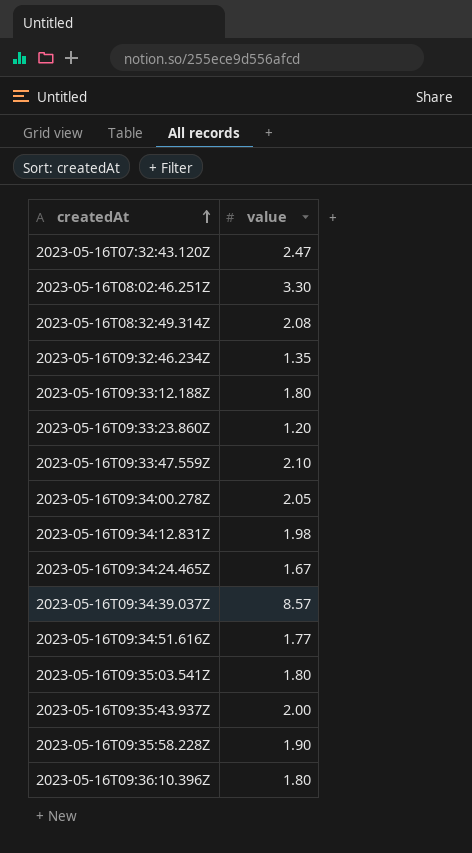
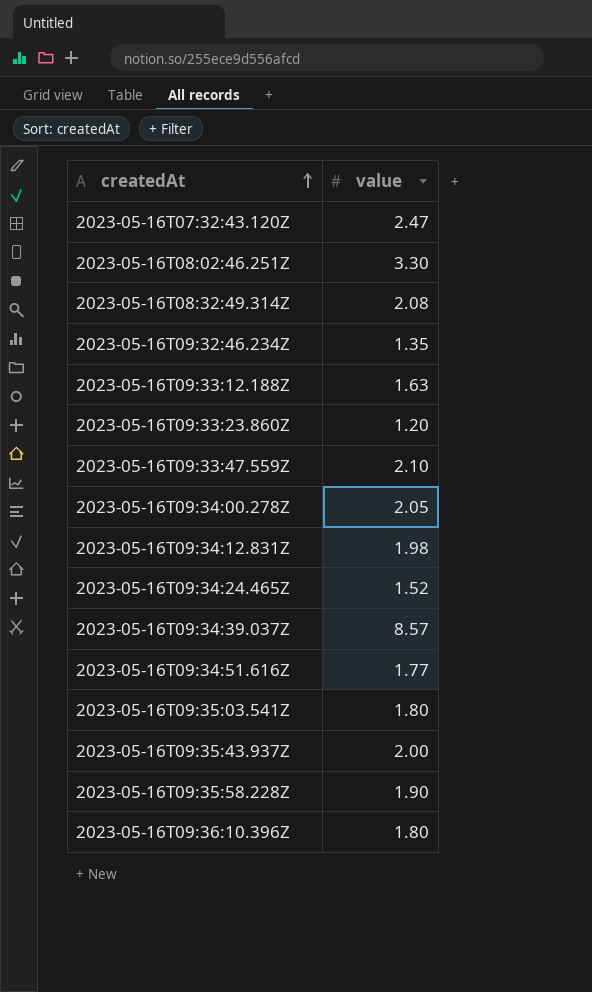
2023-05-16T09:33:12.188Z | value: 1.80 -> 1.63
2023-05-16T09:34:24.465Z | value: 1.67 -> 1.52

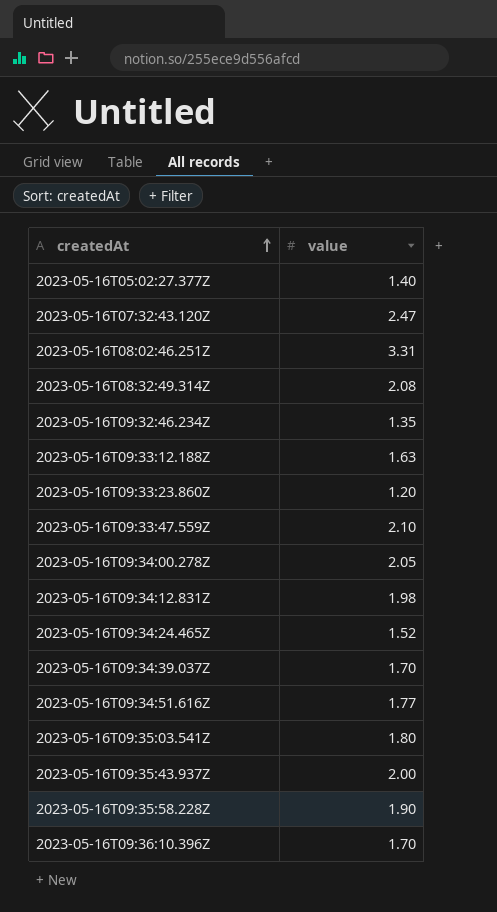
row 2023-05-16T05:02:27.377Z: none -> 1.40
2023-05-16T08:02:46.251Z | value: 3.30 -> 3.31
2023-05-16T09:34:39.037Z | value: 8.57 -> 1.70
2023-05-16T09:36:10.396Z | value: 1.80 -> 1.70

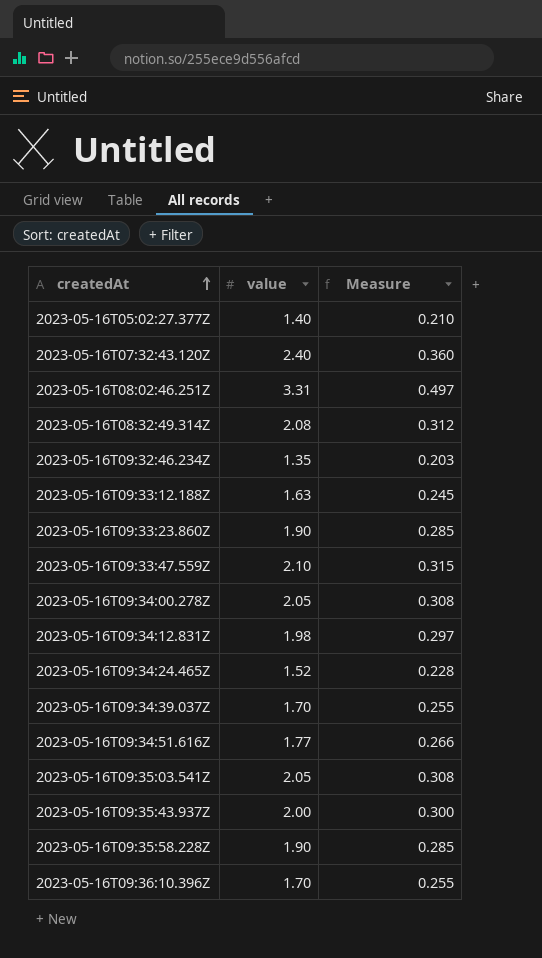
column Measure | formula: none -> [value] * 0.15
2023-05-16T07:32:43.120Z | value: 2.47 -> 2.40
2023-05-16T09:33:23.860Z | value: 1.20 -> 1.90
2023-05-16T09:35:03.541Z | value: 1.80 -> 2.05

